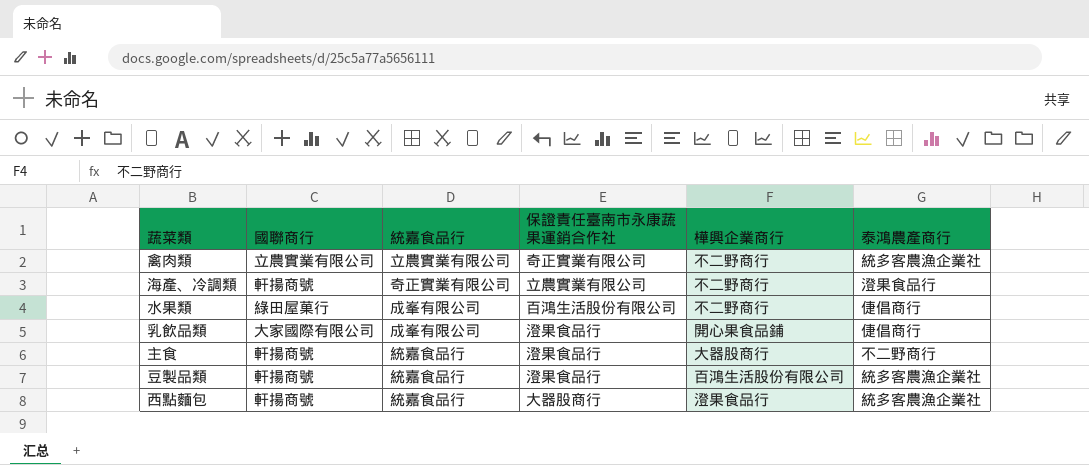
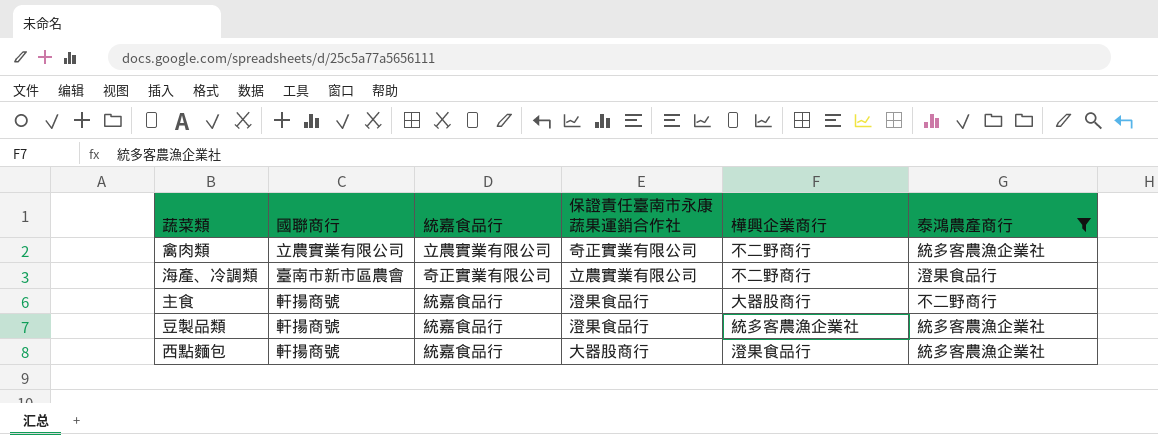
filter: none -> 泰鴻農產商行 != 倢倡商行
海產、冷調類 | 國聯商行: 軒揚商號 -> 臺南市新市區農會
豆製品類 | 樺興企業商行: 百鴻生活股份有限公司 -> 統多客農漁企業社

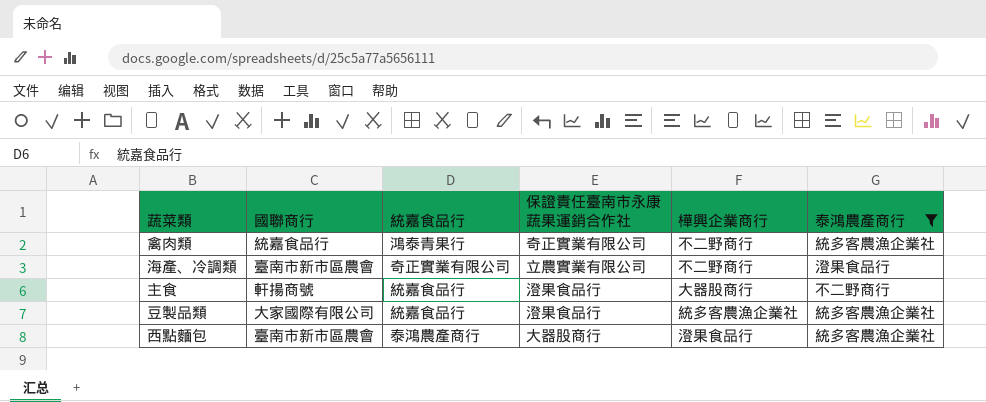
禽肉類 | 國聯商行: 立農實業有限公司 -> 統嘉食品行
禽肉類 | 統嘉食品行: 立農實業有限公司 -> 鴻泰青果行
豆製品類 | 國聯商行: 軒揚商號 -> 大家國際有限公司
西點麵包 | 國聯商行: 軒揚商號 -> 臺南市新市區農會
西點麵包 | 統嘉食品行: 統嘉食品行 -> 泰鴻農產商行

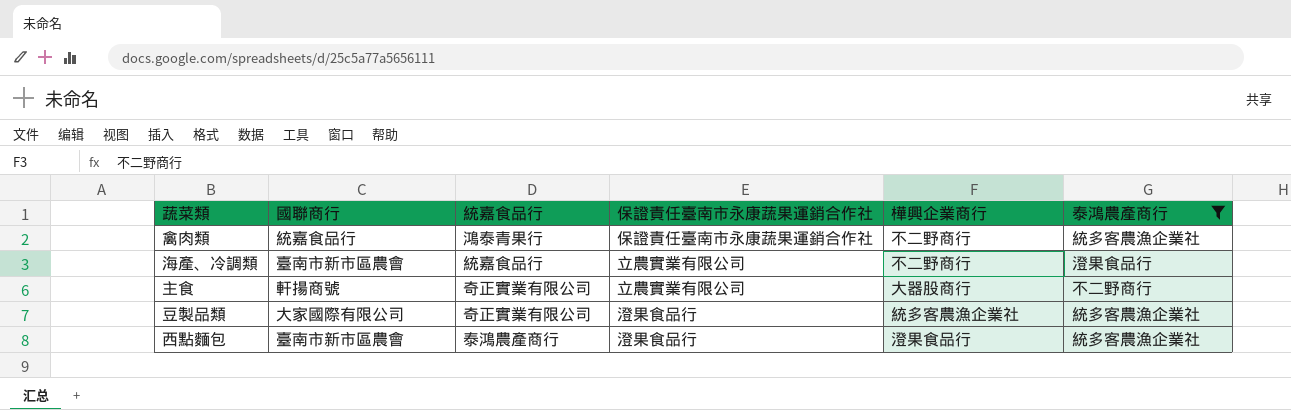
禽肉類 | 保證責任臺南市永康蔬果運銷合作社: 奇正實業有限公司 -> 保證責任臺南市永康蔬果運銷合作社
海產、冷調類 | 統嘉食品行: 奇正實業有限公司 -> 統嘉食品行
主食 | 統嘉食品行: 統嘉食品行 -> 奇正實業有限公司
主食 | 保證責任臺南市永康蔬果運銷合作社: 澄果食品行 -> 立農實業有限公司
豆製品類 | 統嘉食品行: 統嘉食品行 -> 奇正實業有限公司
西點麵包 | 保證責任臺南市永康蔬果運銷合作社: 大器股商行 -> 澄果食品行

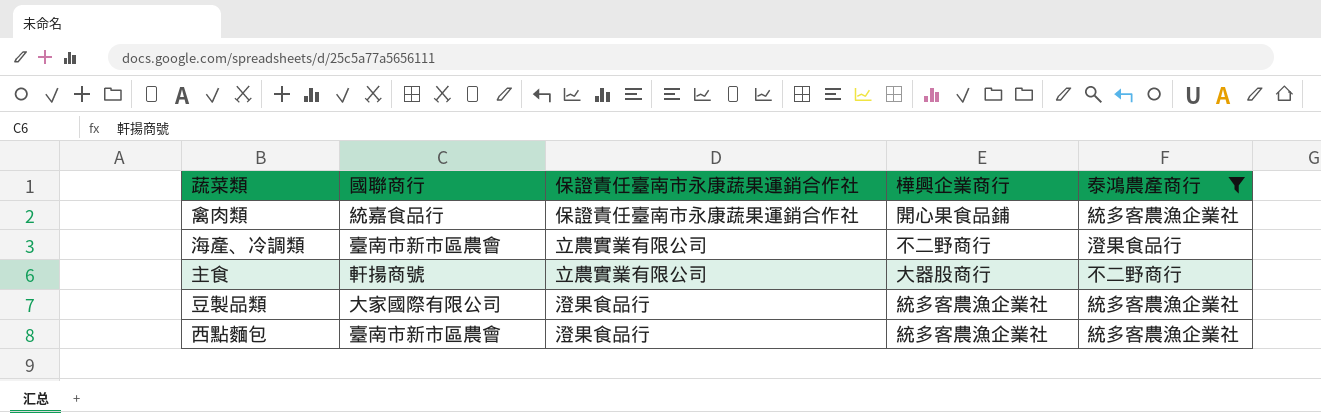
column 統嘉食品行 | position: 3 -> none
禽肉類 | 樺興企業商行: 不二野商行 -> 開心果食品鋪
西點麵包 | 樺興企業商行: 澄果食品行 -> 統多客農漁企業社

